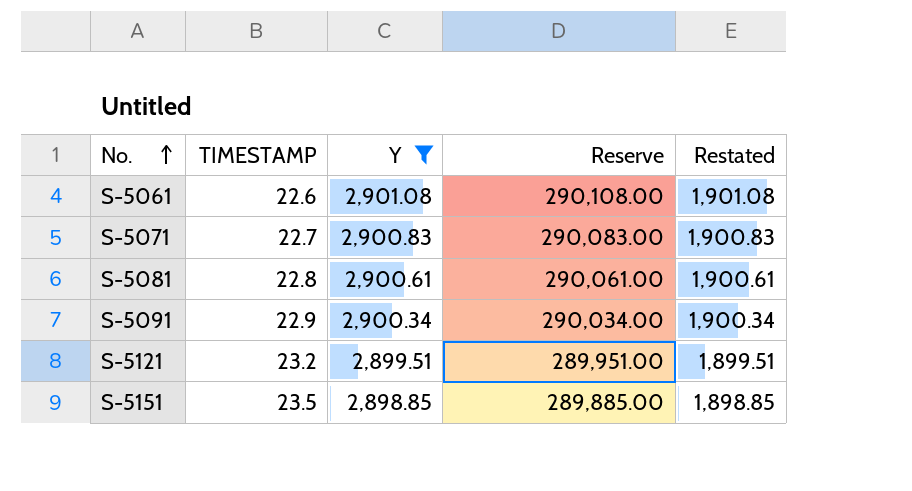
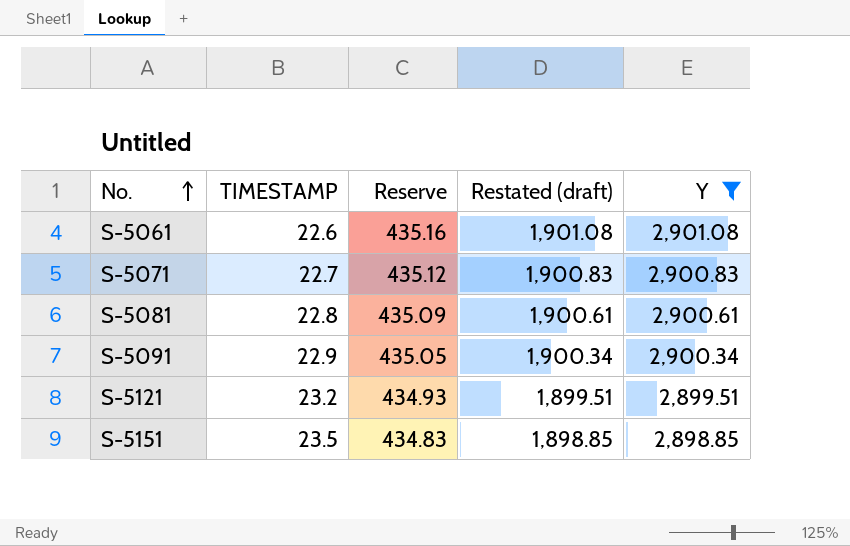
column Reserve | formula: [Y] * 100 -> [Y] * 0.15
column name: Restated -> Restated (draft)
column Y | position: 3 -> 5

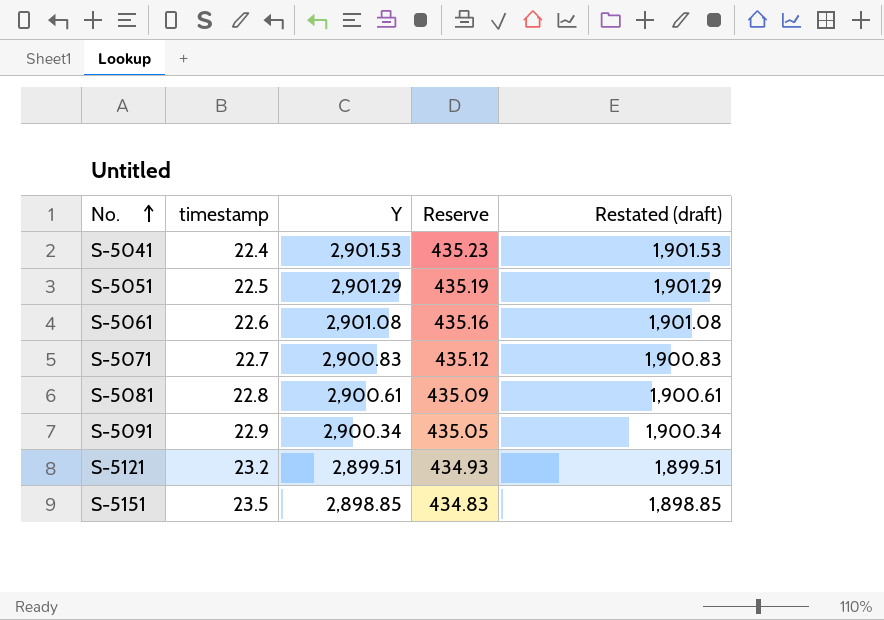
filter: Y <= 2,901.08 -> none
column name: TIMESTAMP -> timestamp
column Y | position: 5 -> 3

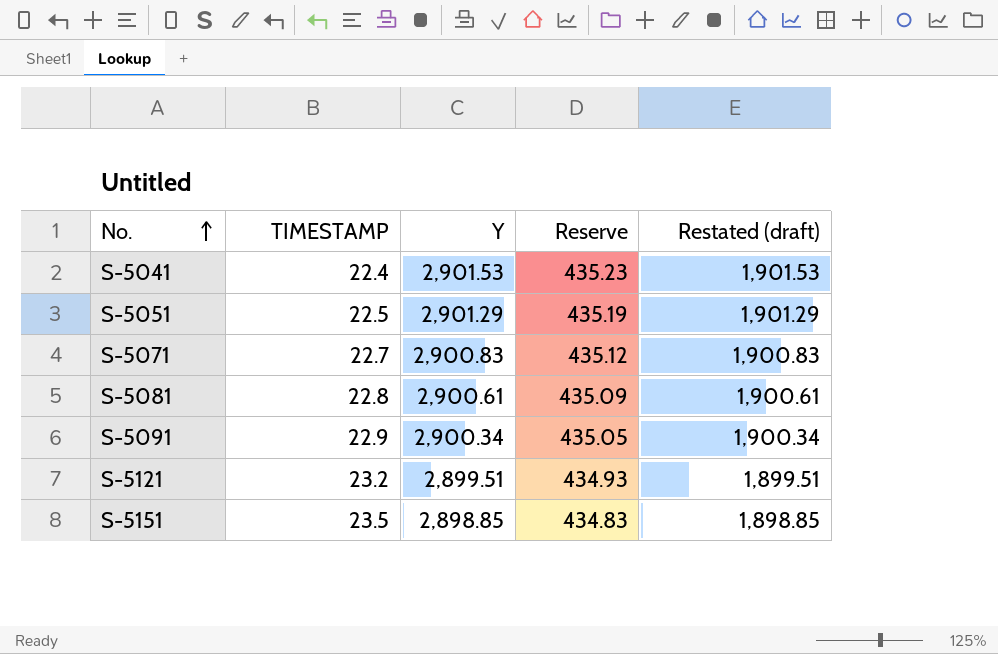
column name: timestamp -> TIMESTAMP
row S-5061: 22.6 | 2,901.08 | 435.16 | 1,901.08 -> none

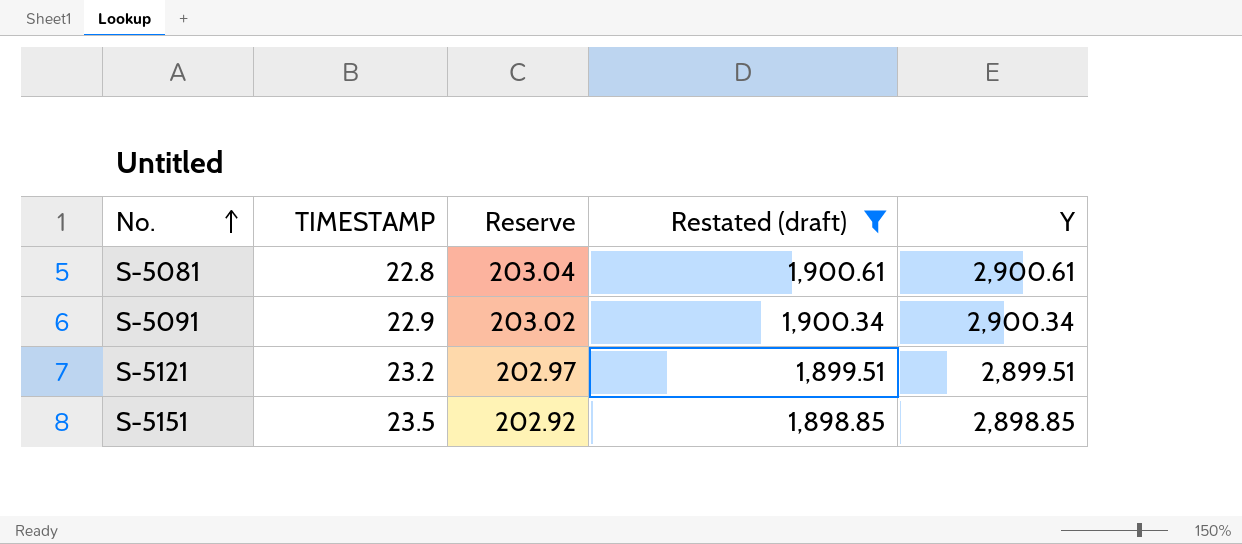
filter: none -> Restated (draft) <= 1,900.61
column Reserve | formula: [Y] * 0.15 -> [Y] * 0.07
column Y | position: 3 -> 5

